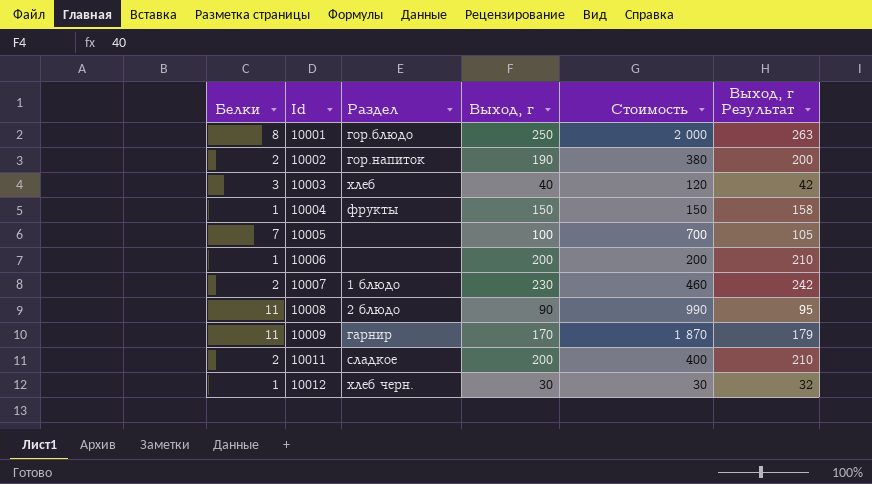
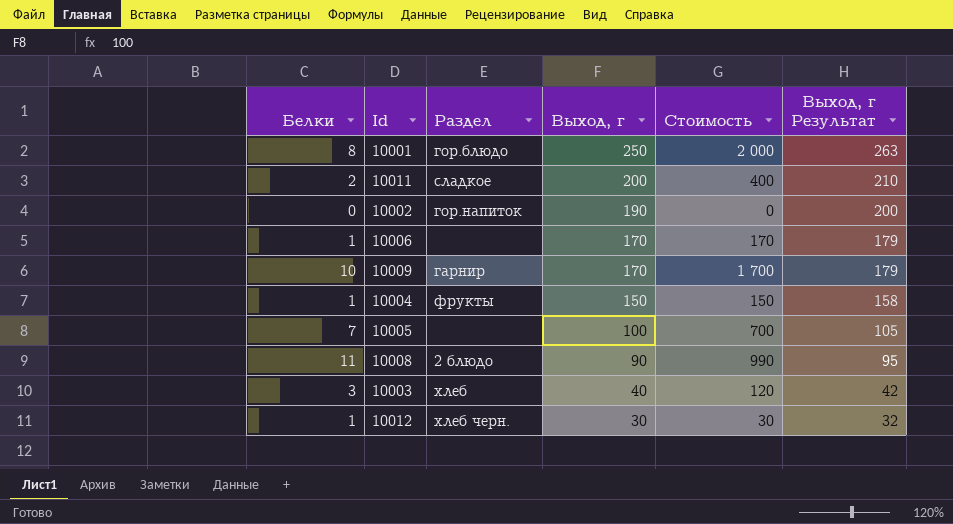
row order: Id ascending -> Выход, г descending
row 10007: 2 | 1 блюдо | 230 | 460 | 242 -> none
10002 | Белки: 2 -> 0
10002 | Стоимость: 380 -> 0
10006 | Выход, г: 200 -> 170
10006 | Стоимость: 200 -> 170
10006 | Выход, г Результат: 210 -> 179
10009 | Белки: 11 -> 10
10009 | Стоимость: 1 870 -> 1 700

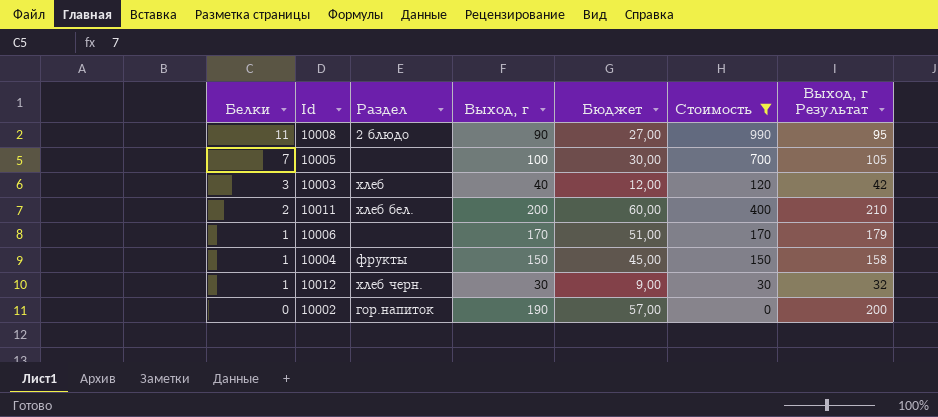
filter: none -> Стоимость <= 990
row order: Выход, г descending -> Белки descending
column Бюджет | formula: none -> [Выход, г] * 0,3
10011 | Раздел: сладкое -> хлеб бел.

